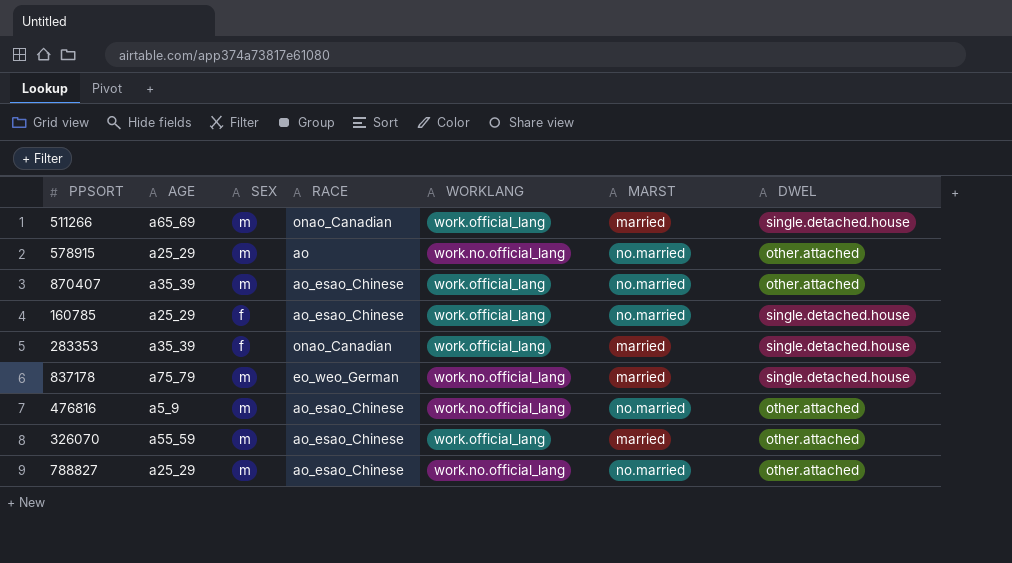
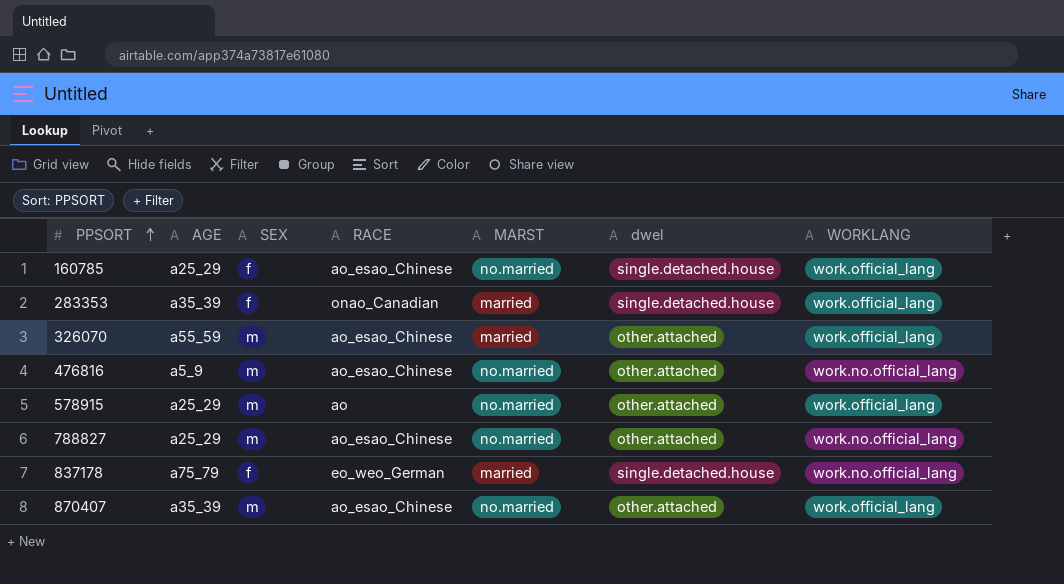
row order: none -> PPSORT ascending
column name: DWEL -> dwel
column WORKLANG | position: 5 -> 7
row 511266: a65_69 | m | onao_Canadian | work.official_lang | married | single.detached.house -> none
578915 | WORKLANG: work.no.official_lang -> work.official_lang
837178 | SEX: m -> f

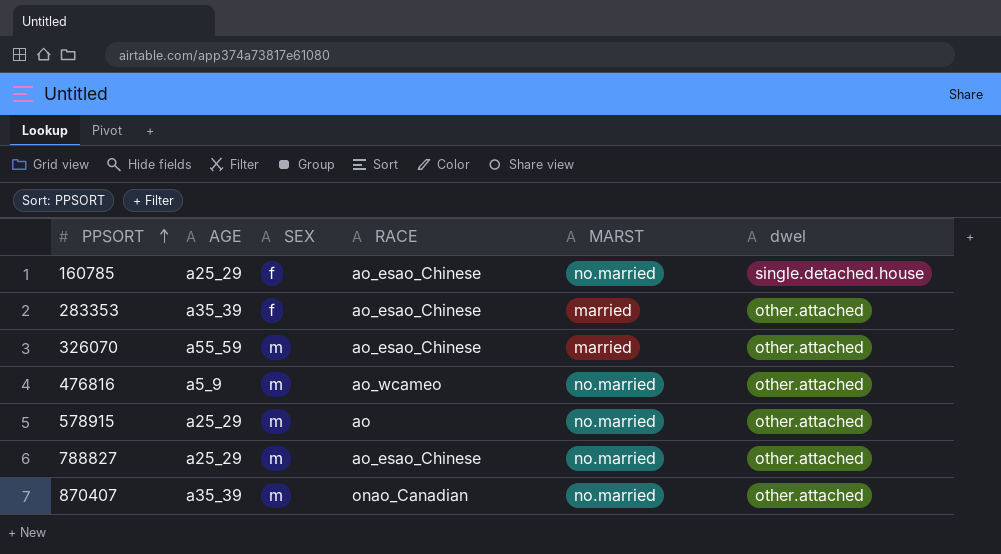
column WORKLANG | position: 7 -> none
row 837178: a75_79 | f | eo_weo_German | married | single.detached.house | work.no.official_lang -> none
283353 | RACE: onao_Canadian -> ao_esao_Chinese
283353 | dwel: single.detached.house -> other.attached
476816 | RACE: ao_esao_Chinese -> ao_wcameo
870407 | RACE: ao_esao_Chinese -> onao_Canadian

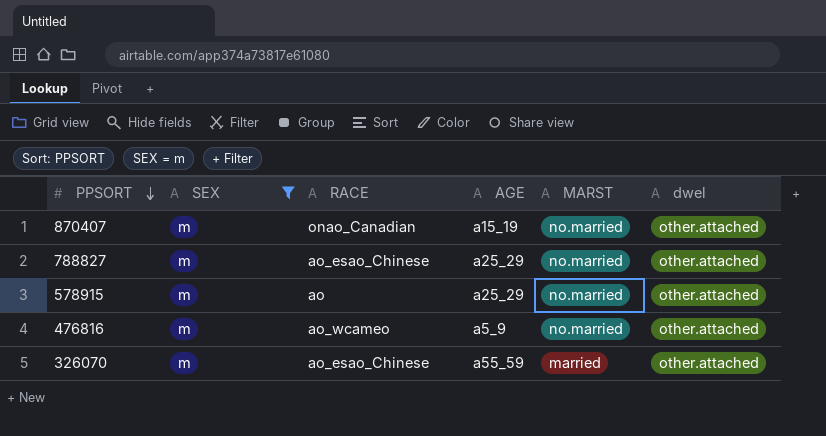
filter: none -> SEX = m
row order: PPSORT ascending -> PPSORT descending
column AGE | position: 2 -> 4
870407 | AGE: a35_39 -> a15_19

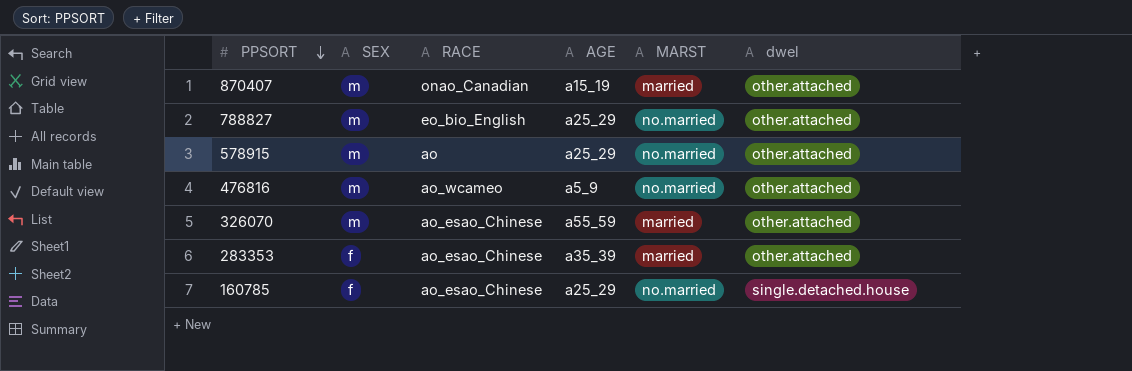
filter: SEX = m -> none
870407 | MARST: no.married -> married
788827 | RACE: ao_esao_Chinese -> eo_bio_English

